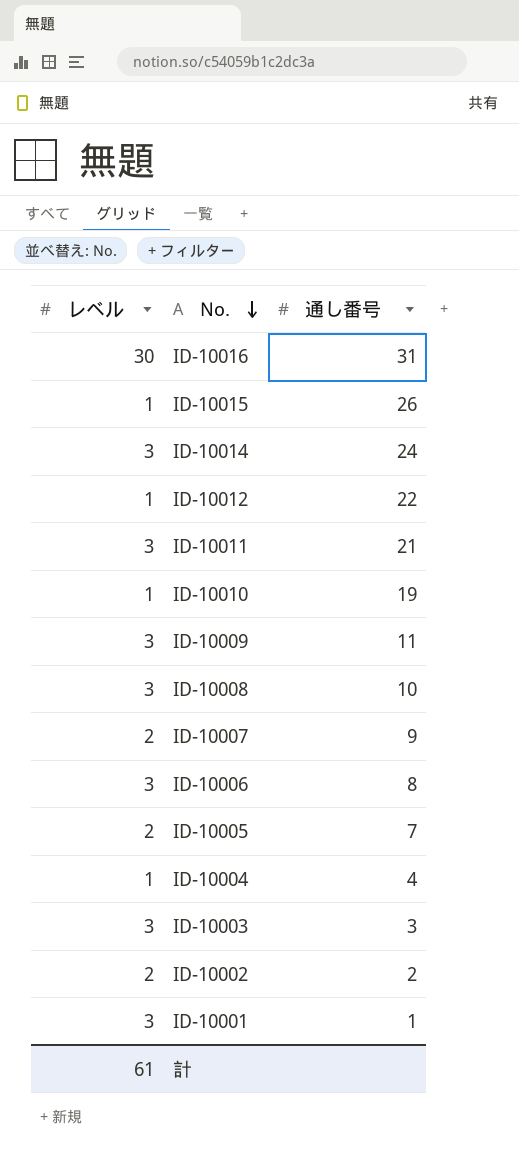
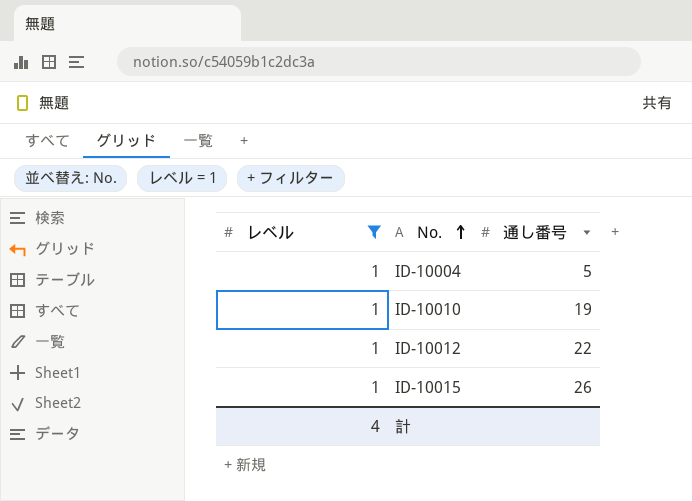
filter: none -> レベル = 1
row order: No. descending -> No. ascending
ID-10004 | 通し番号: 4 -> 5
計 | レベル: 61 -> 4

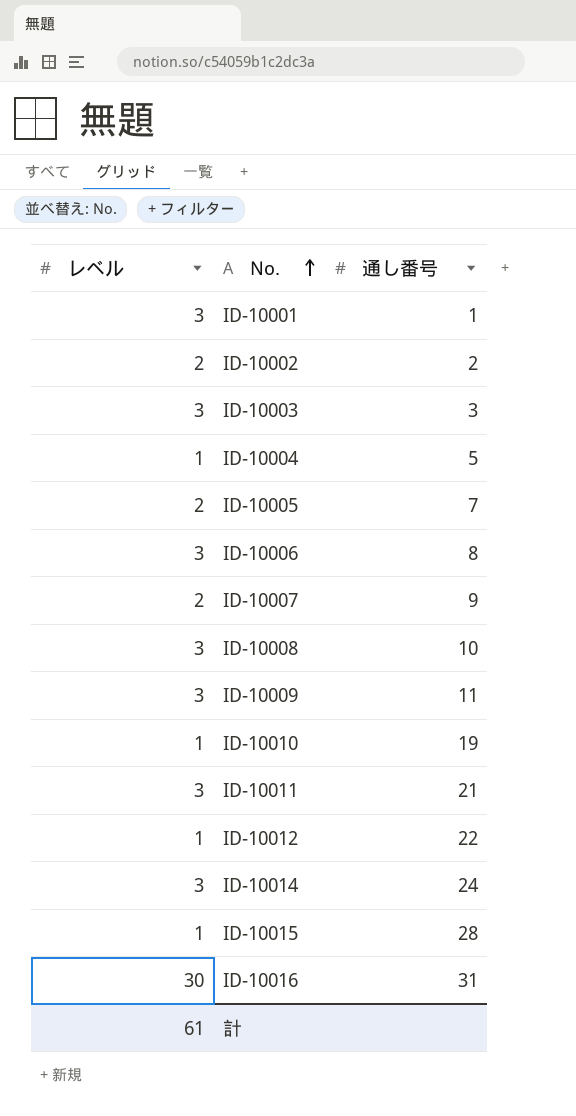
filter: レベル = 1 -> none
ID-10015 | 通し番号: 26 -> 28
計 | レベル: 4 -> 61

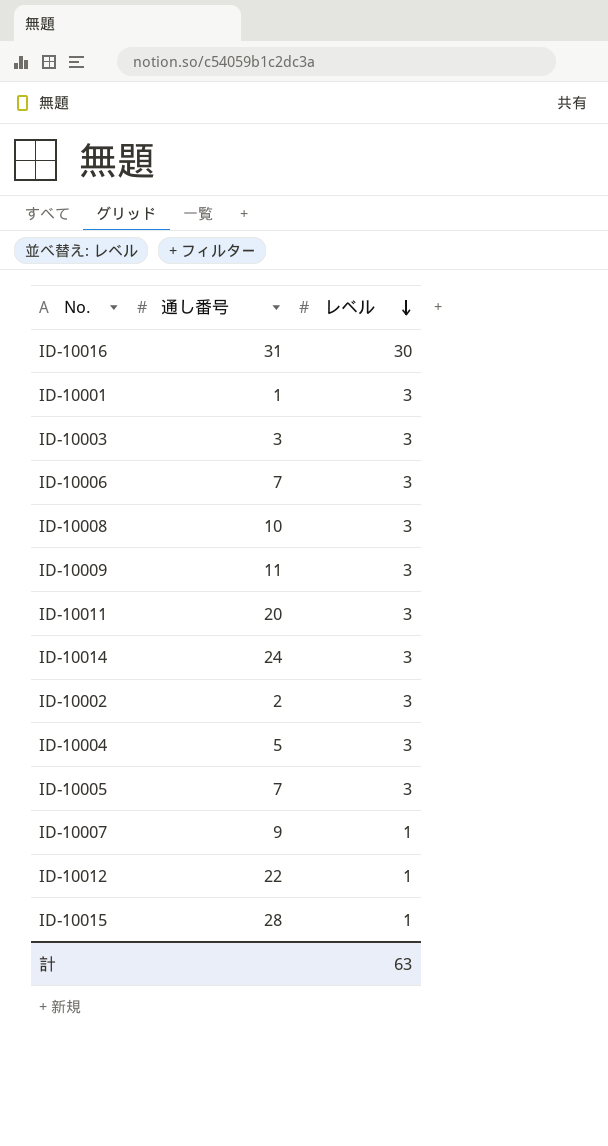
row order: No. ascending -> レベル descending
column レベル | position: 1 -> 3
row ID-10010: 1 | 19 -> none
ID-10006 | 通し番号: 8 -> 7
ID-10011 | 通し番号: 21 -> 20
ID-10002 | レベル: 2 -> 3
ID-10004 | レベル: 1 -> 3
ID-10005 | レベル: 2 -> 3
ID-10007 | レベル: 2 -> 1
計 | レベル: 61 -> 63

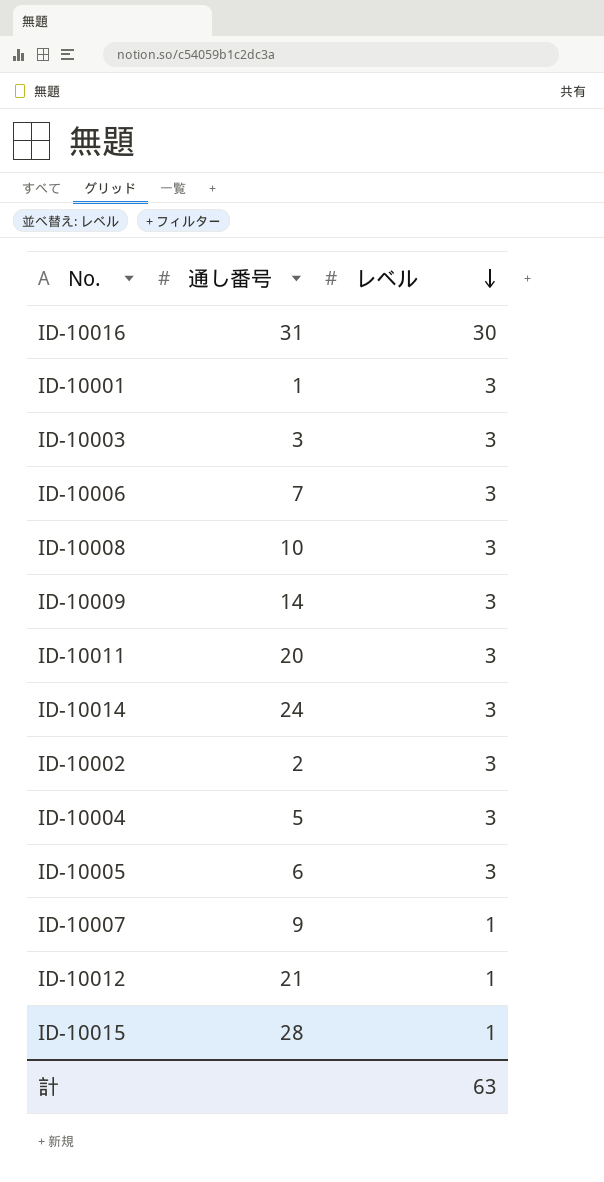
ID-10009 | 通し番号: 11 -> 14
ID-10005 | 通し番号: 7 -> 6
ID-10012 | 通し番号: 22 -> 21

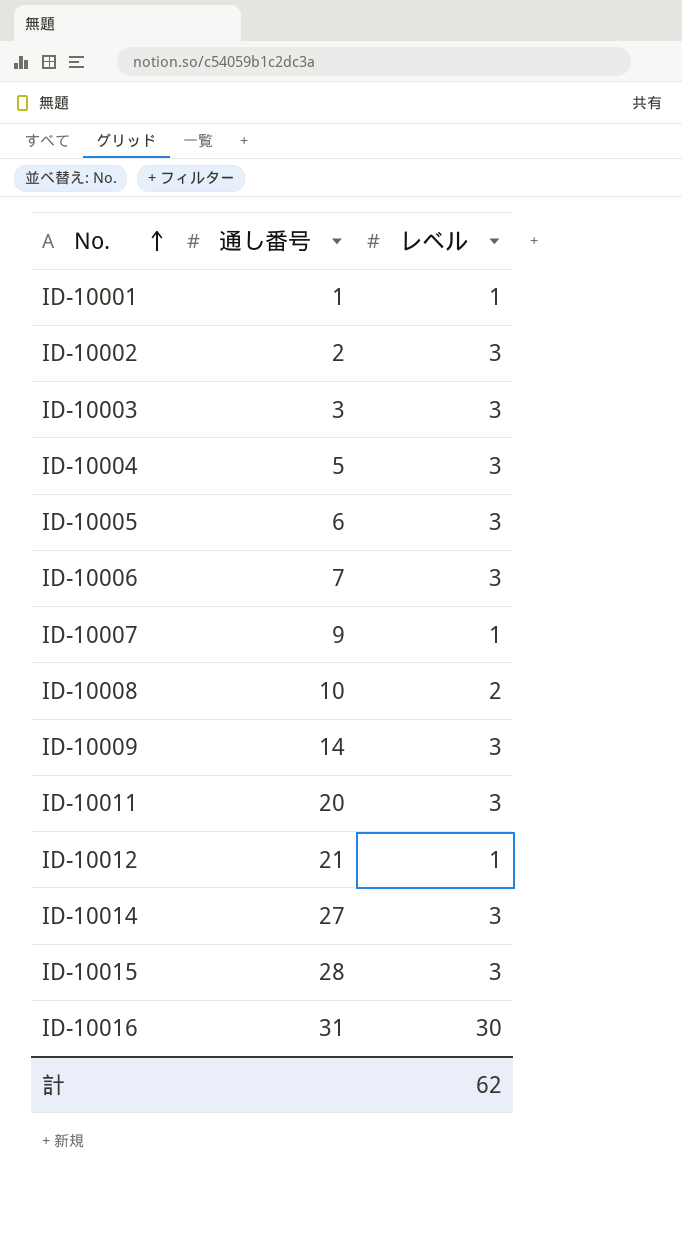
row order: レベル descending -> No. ascending
ID-10001 | レベル: 3 -> 1
ID-10008 | レベル: 3 -> 2
ID-10014 | 通し番号: 24 -> 27
ID-10015 | レベル: 1 -> 3
計 | レベル: 63 -> 62

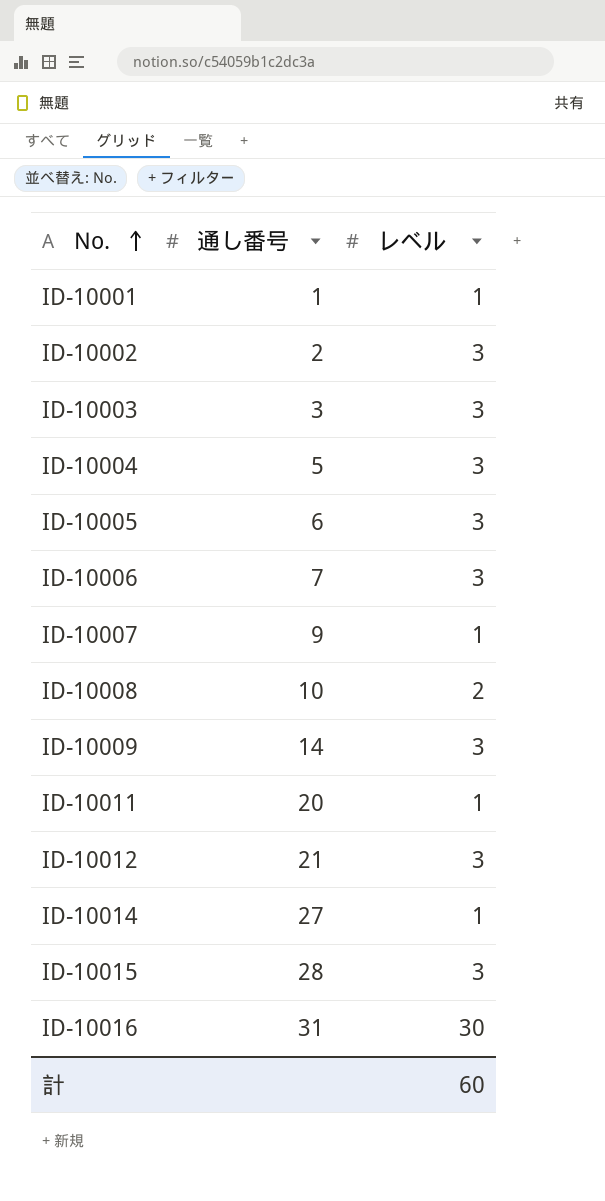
ID-10011 | レベル: 3 -> 1
ID-10012 | レベル: 1 -> 3
ID-10014 | レベル: 3 -> 1
計 | レベル: 62 -> 60

